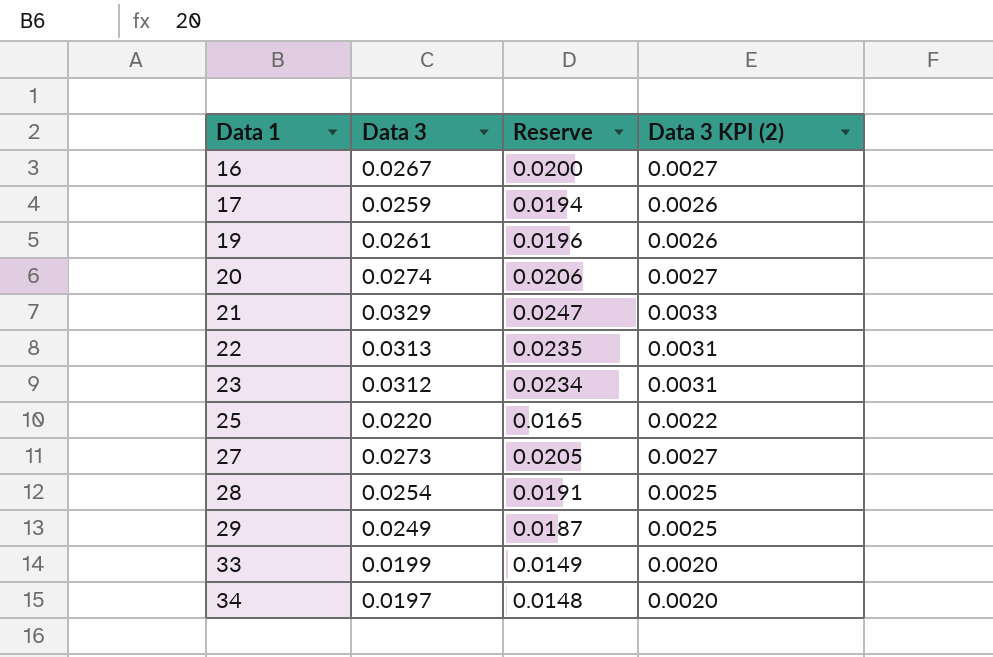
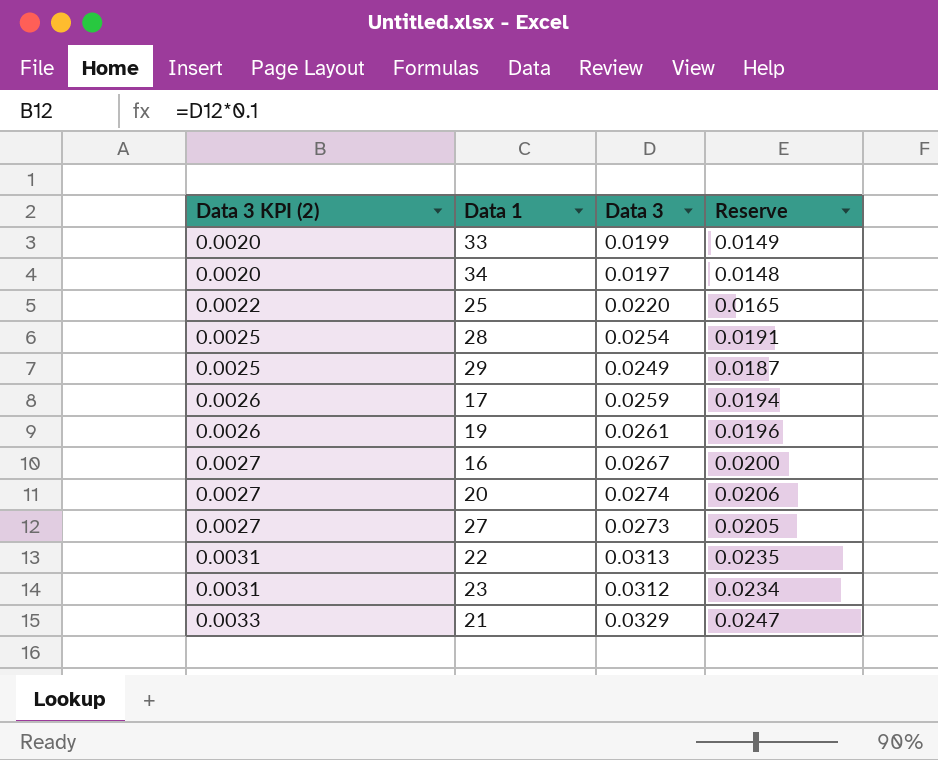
row order: Data 1 ascending -> Data 3 KPI (2) ascending
column Data 3 KPI (2) | position: 4 -> 1

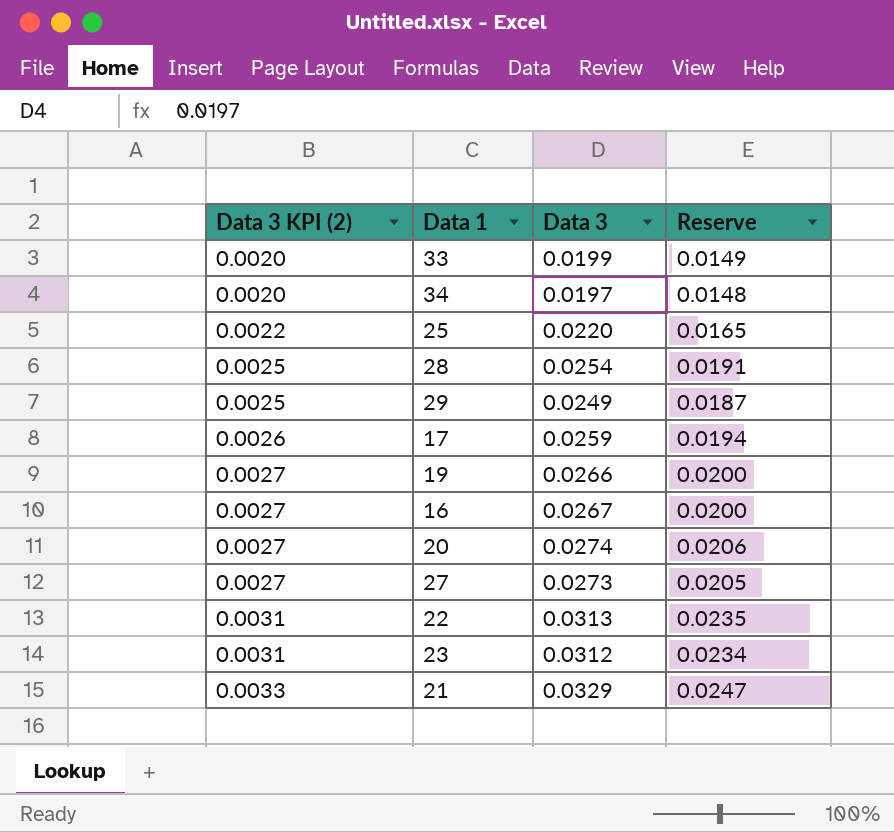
19 | Data 3 KPI (2): 0.0026 -> 0.0027
19 | Data 3: 0.0261 -> 0.0266
19 | Reserve: 0.0196 -> 0.0200

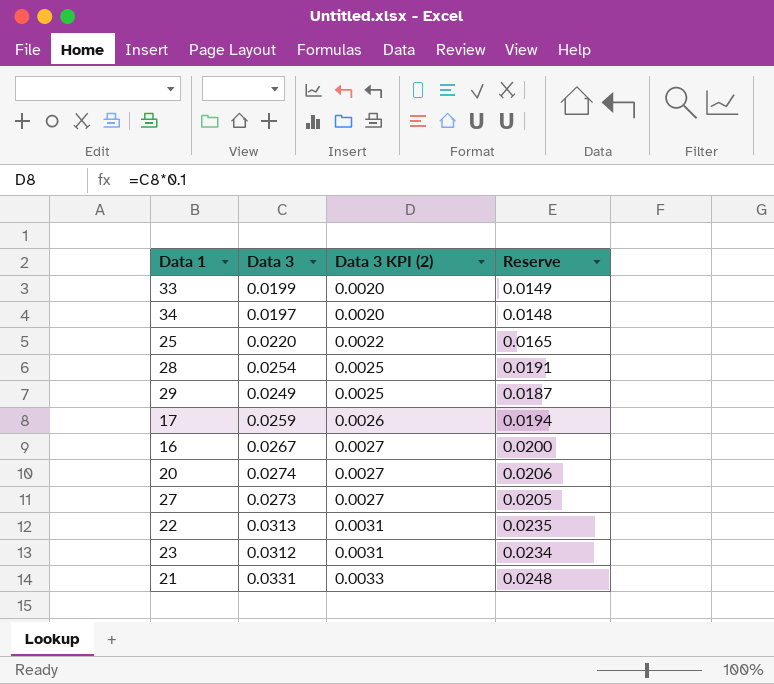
column Data 3 KPI (2) | position: 1 -> 3
row 19: 0.0027 | 0.0266 | 0.0200 -> none
21 | Data 3: 0.0329 -> 0.0331
21 | Reserve: 0.0247 -> 0.0248

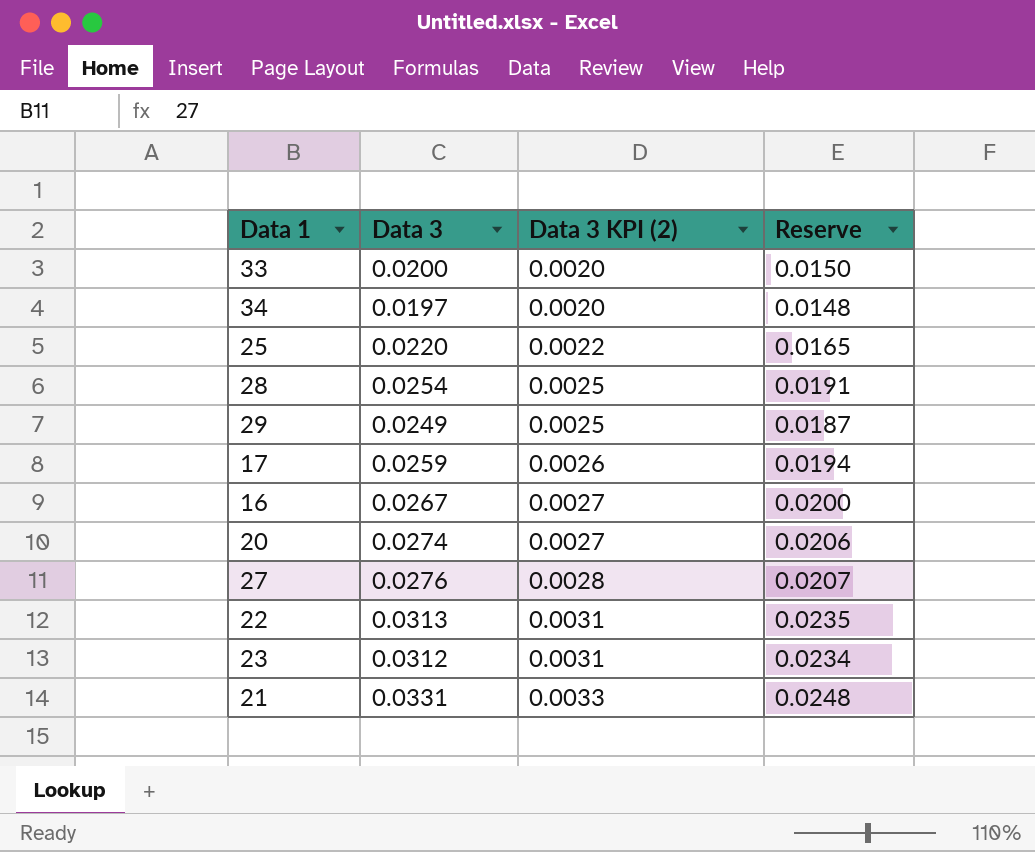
33 | Data 3: 0.0199 -> 0.0200
33 | Reserve: 0.0149 -> 0.0150
27 | Data 3: 0.0273 -> 0.0276
27 | Data 3 KPI (2): 0.0027 -> 0.0028
27 | Reserve: 0.0205 -> 0.0207

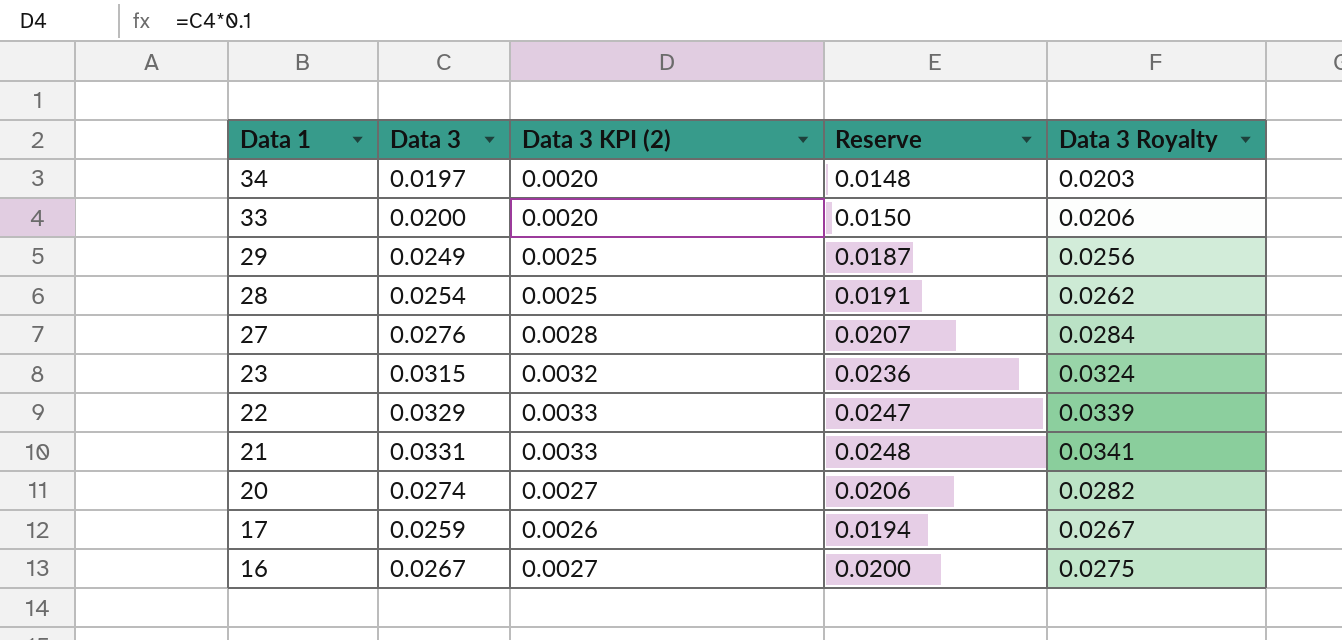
row order: Data 3 KPI (2) ascending -> Data 1 descending
column Data 3 Royalty | formula: none -> [Data 3] * 1.03
row 25: 0.0220 | 0.0022 | 0.0165 -> none
23 | Data 3: 0.0312 -> 0.0315
23 | Data 3 KPI (2): 0.0031 -> 0.0032
23 | Reserve: 0.0234 -> 0.0236
22 | Data 3: 0.0313 -> 0.0329
22 | Data 3 KPI (2): 0.0031 -> 0.0033
22 | Reserve: 0.0235 -> 0.0247

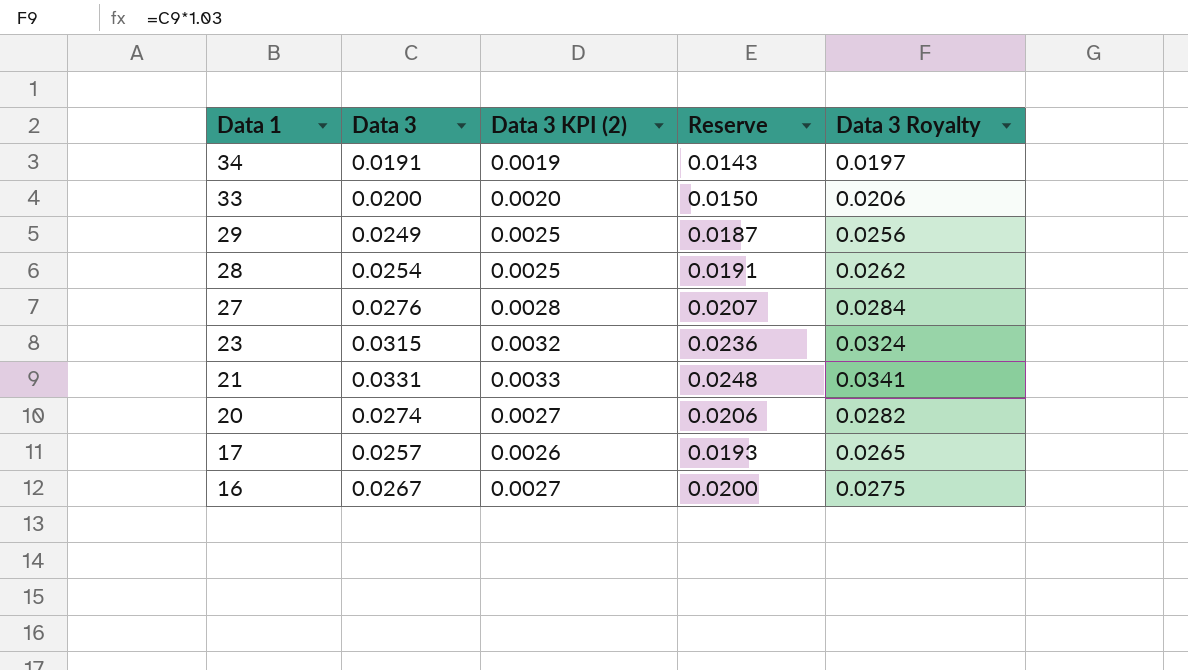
row 22: 0.0329 | 0.0033 | 0.0247 | 0.0339 -> none
34 | Data 3: 0.0197 -> 0.0191
34 | Data 3 KPI (2): 0.0020 -> 0.0019
34 | Reserve: 0.0148 -> 0.0143
34 | Data 3 Royalty: 0.0203 -> 0.0197
17 | Data 3: 0.0259 -> 0.0257
17 | Reserve: 0.0194 -> 0.0193
17 | Data 3 Royalty: 0.0267 -> 0.0265

